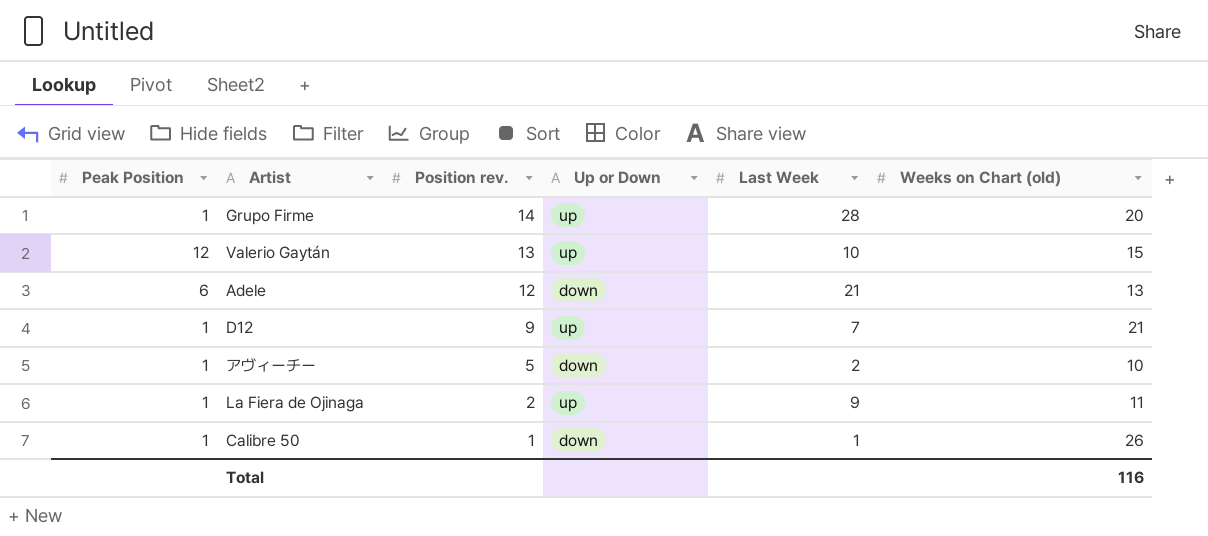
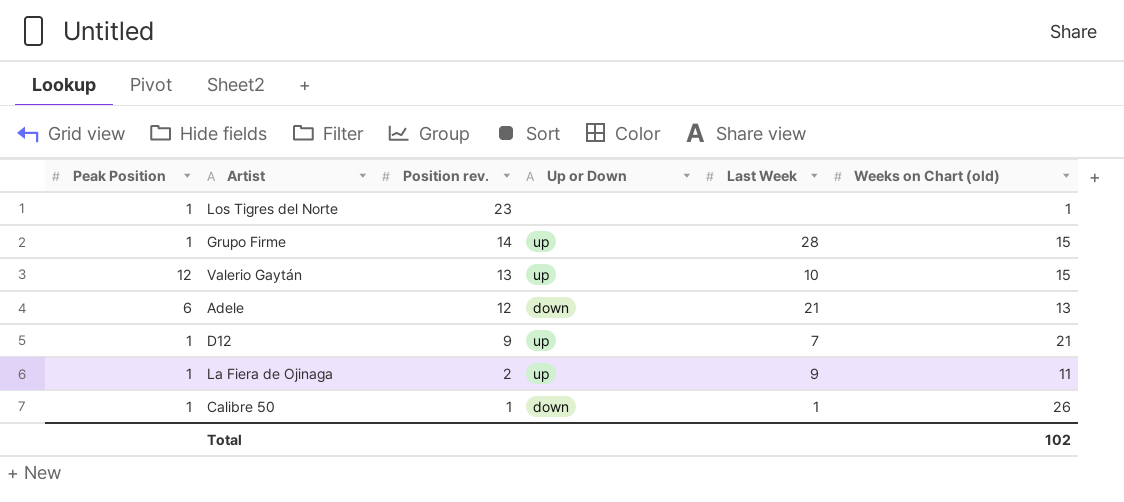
row アヴィーチー: 1 | 5 | down | 2 | 10 -> none
row Los Tigres del Norte: none -> 1 | 23 | none | none | 1
Grupo Firme | Weeks on Chart (old): 20 -> 15
Total | Weeks on Chart (old): 116 -> 102

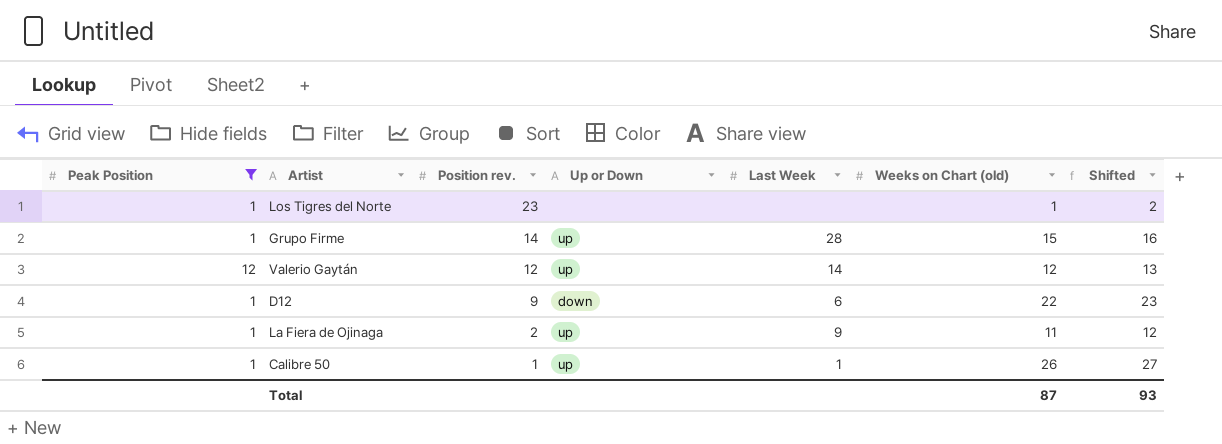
filter: none -> Peak Position != 6
column Shifted | formula: none -> [Weeks on Chart (old)] + 1
Valerio Gaytán | Position rev.: 13 -> 12
Valerio Gaytán | Last Week: 10 -> 14
Valerio Gaytán | Weeks on Chart (old): 15 -> 12
D12 | Up or Down: up -> down
D12 | Last Week: 7 -> 6
D12 | Weeks on Chart (old): 21 -> 22
Calibre 50 | Up or Down: down -> up
Total | Weeks on Chart (old): 102 -> 87

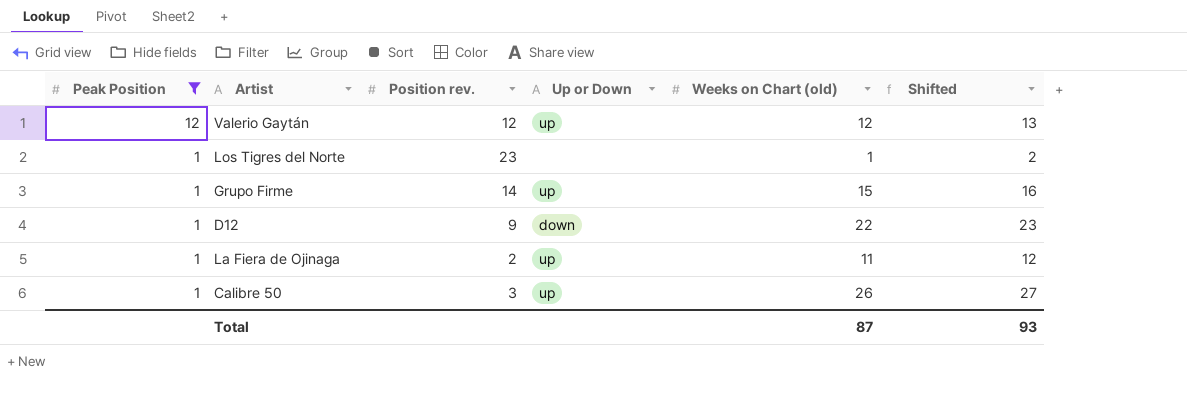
row order: Position rev. descending -> Peak Position descending
column Last Week | position: 5 -> none
Calibre 50 | Position rev.: 1 -> 3

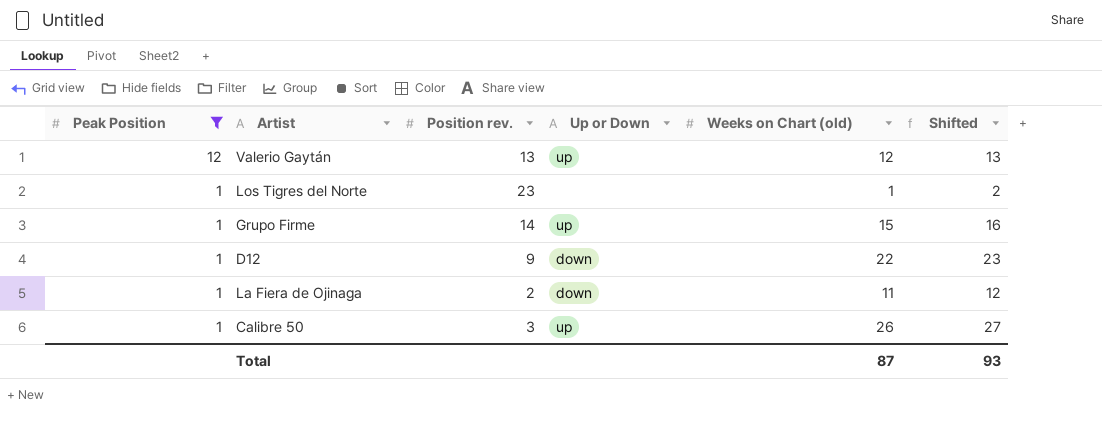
Valerio Gaytán | Position rev.: 12 -> 13
La Fiera de Ojinaga | Up or Down: up -> down

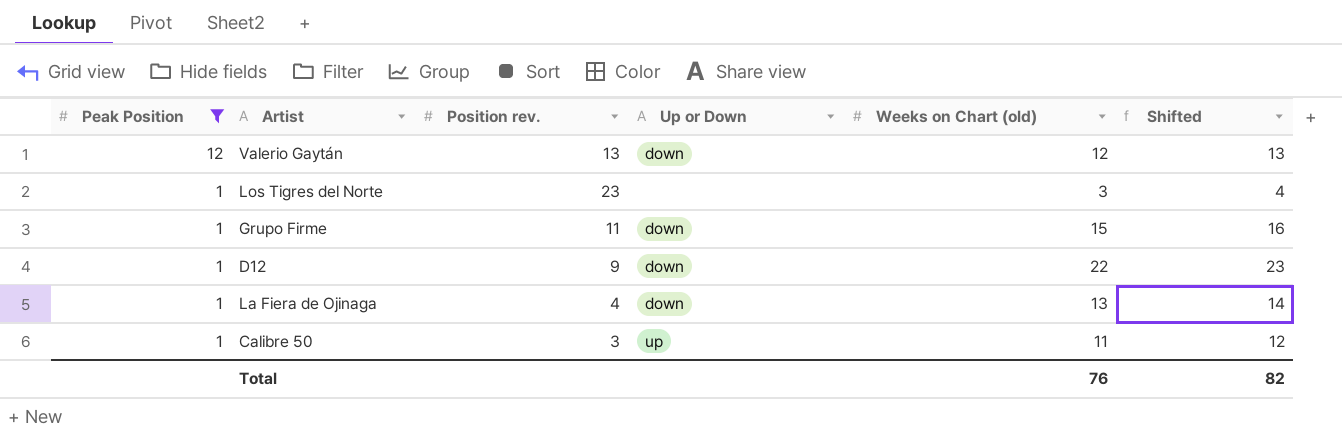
Valerio Gaytán | Up or Down: up -> down
Los Tigres del Norte | Weeks on Chart (old): 1 -> 3
Los Tigres del Norte | Shifted: 2 -> 4
Grupo Firme | Position rev.: 14 -> 11
Grupo Firme | Up or Down: up -> down
La Fiera de Ojinaga | Position rev.: 2 -> 4
La Fiera de Ojinaga | Weeks on Chart (old): 11 -> 13
La Fiera de Ojinaga | Shifted: 12 -> 14
Calibre 50 | Weeks on Chart (old): 26 -> 11
Calibre 50 | Shifted: 27 -> 12
Total | Weeks on Chart (old): 87 -> 76
Total | Shifted: 93 -> 82

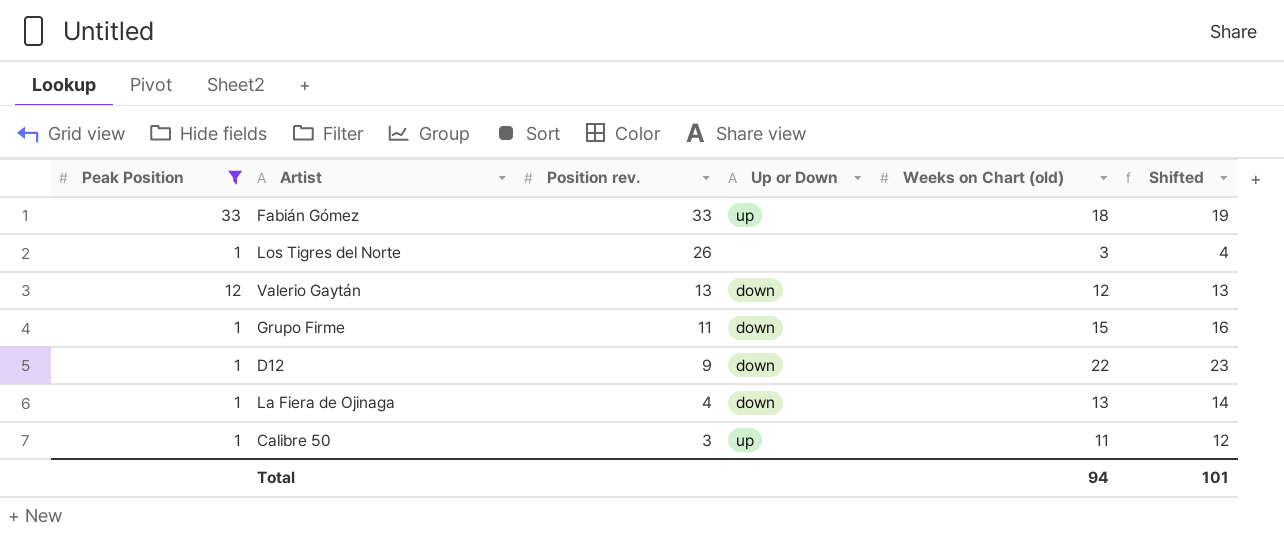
row order: Peak Position descending -> Position rev. descending
row Fabián Gómez: none -> 33 | 33 | up | 18 | 19
Los Tigres del Norte | Position rev.: 23 -> 26
Total | Weeks on Chart (old): 76 -> 94
Total | Shifted: 82 -> 101

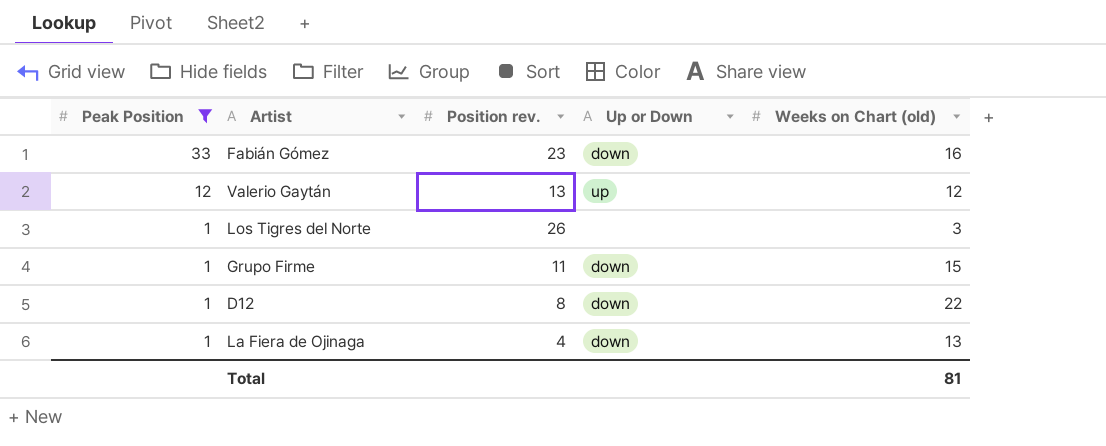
row order: Position rev. descending -> Peak Position descending
column Shifted | formula: [Weeks on Chart (old)] + 1 -> none
row Calibre 50: 1 | 3 | up | 11 | 12 -> none
Fabián Gómez | Position rev.: 33 -> 23
Fabián Gómez | Up or Down: up -> down
Fabián Gómez | Weeks on Chart (old): 18 -> 16
Valerio Gaytán | Up or Down: down -> up
D12 | Position rev.: 9 -> 8
Total | Weeks on Chart (old): 94 -> 81

